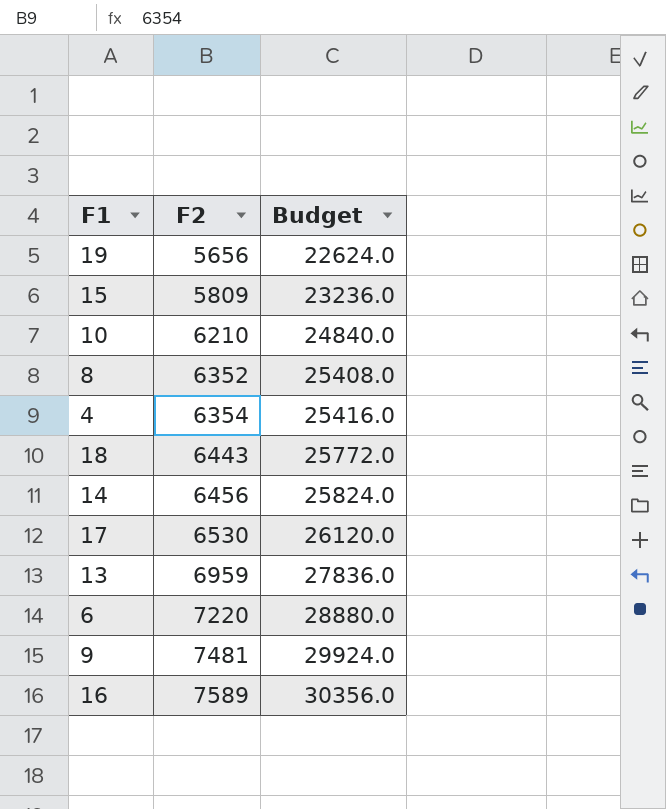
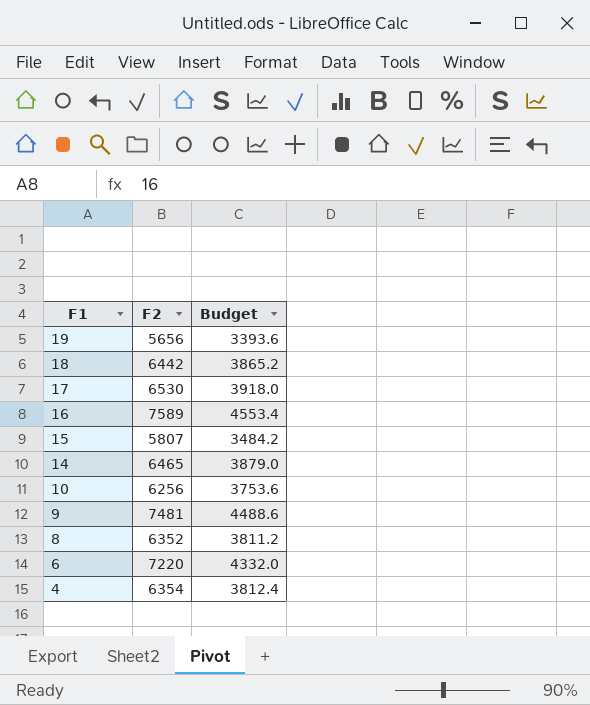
row order: F2 ascending -> F1 descending
column Budget | formula: [F2] * 4 -> [F2] * 0.6
row 13: 6959 | 27836.0 -> none
18 | F2: 6443 -> 6442
15 | F2: 5809 -> 5807
14 | F2: 6456 -> 6465
10 | F2: 6210 -> 6256

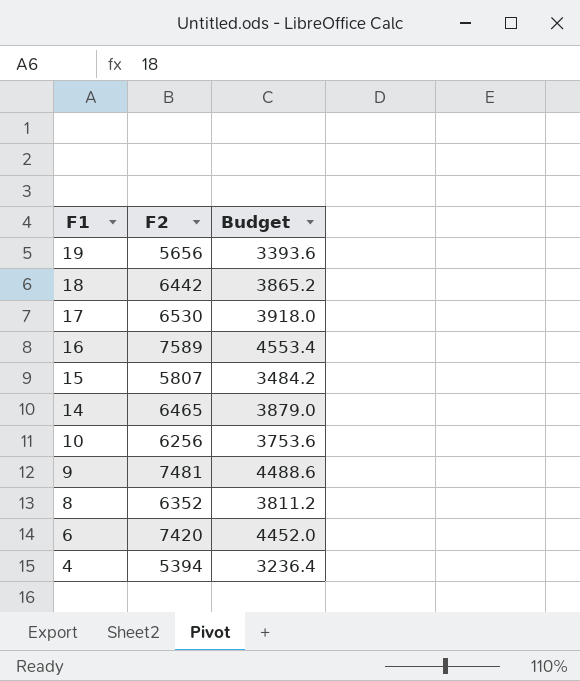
6 | F2: 7220 -> 7420
6 | Budget: 4332.0 -> 4452.0
4 | F2: 6354 -> 5394
4 | Budget: 3812.4 -> 3236.4

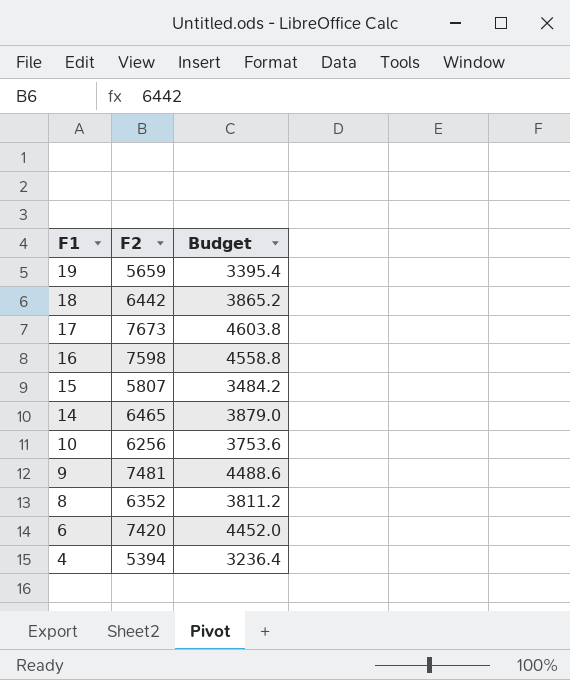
19 | F2: 5656 -> 5659
19 | Budget: 3393.6 -> 3395.4
17 | F2: 6530 -> 7673
17 | Budget: 3918.0 -> 4603.8
16 | F2: 7589 -> 7598
16 | Budget: 4553.4 -> 4558.8

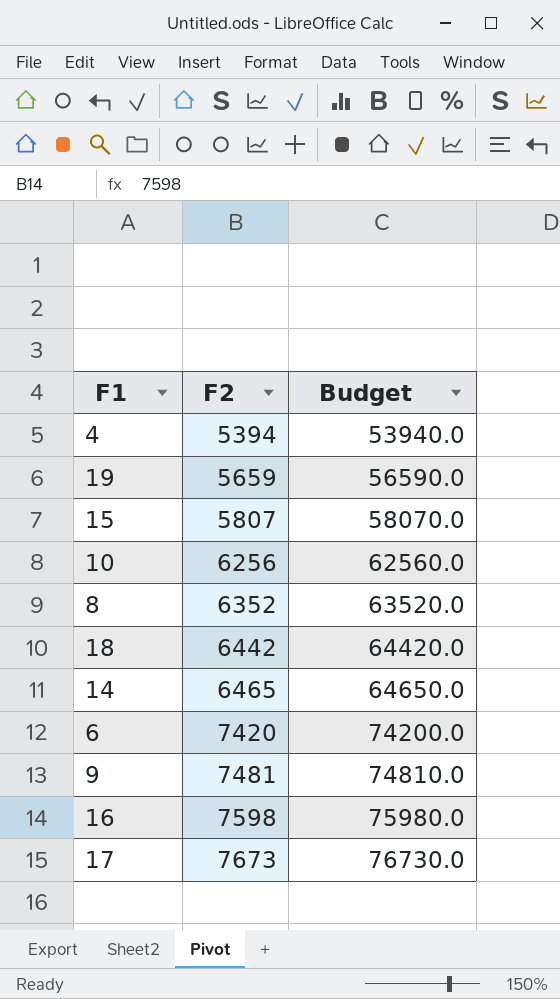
row order: F1 descending -> F2 ascending
column Budget | formula: [F2] * 0.6 -> [F2] * 10

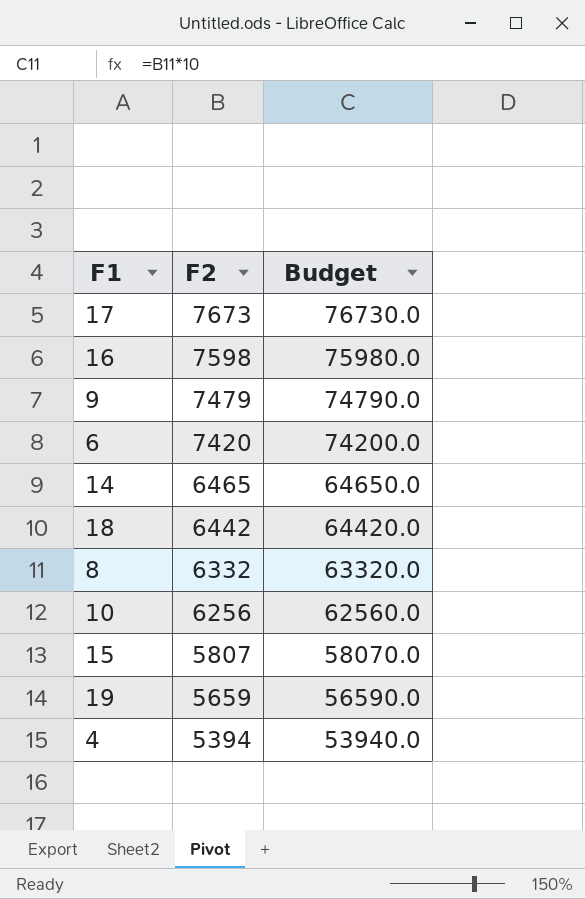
row order: F2 ascending -> F2 descending
9 | F2: 7481 -> 7479
9 | Budget: 74810.0 -> 74790.0
8 | F2: 6352 -> 6332
8 | Budget: 63520.0 -> 63320.0

